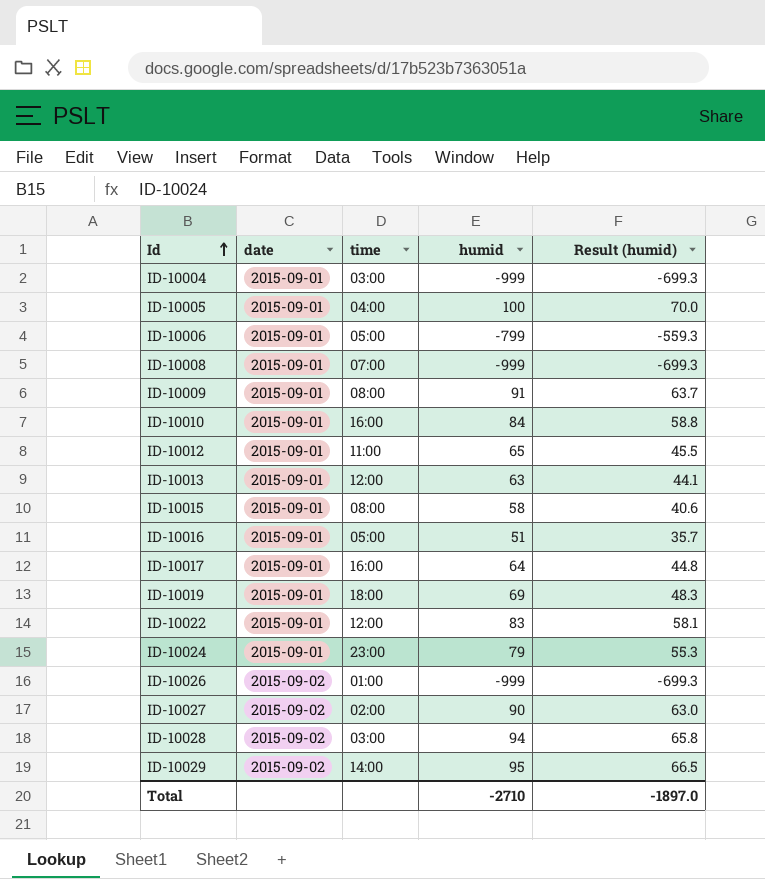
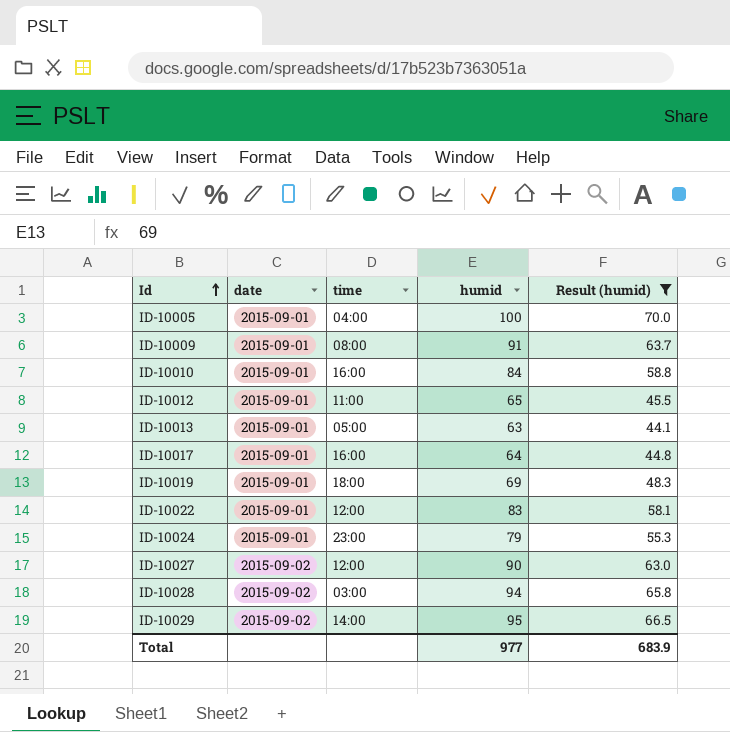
filter: none -> Result (humid) >= 44.1
ID-10013 | time: 12:00 -> 05:00
ID-10027 | time: 02:00 -> 12:00
Total | humid: -2710 -> 977
Total | Result (humid): -1897.0 -> 683.9

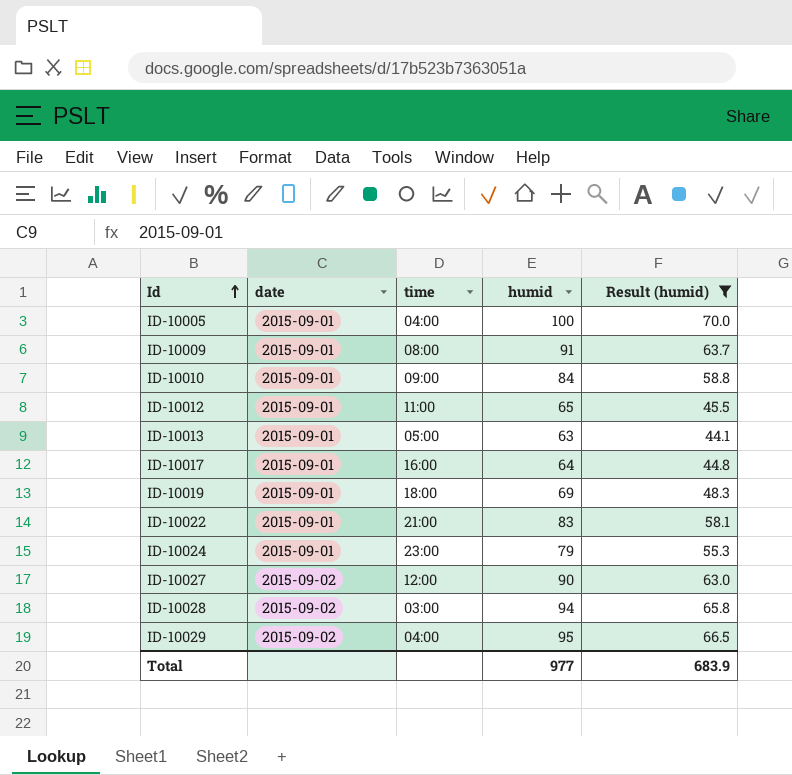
ID-10010 | time: 16:00 -> 09:00
ID-10022 | time: 12:00 -> 21:00
ID-10029 | time: 14:00 -> 04:00

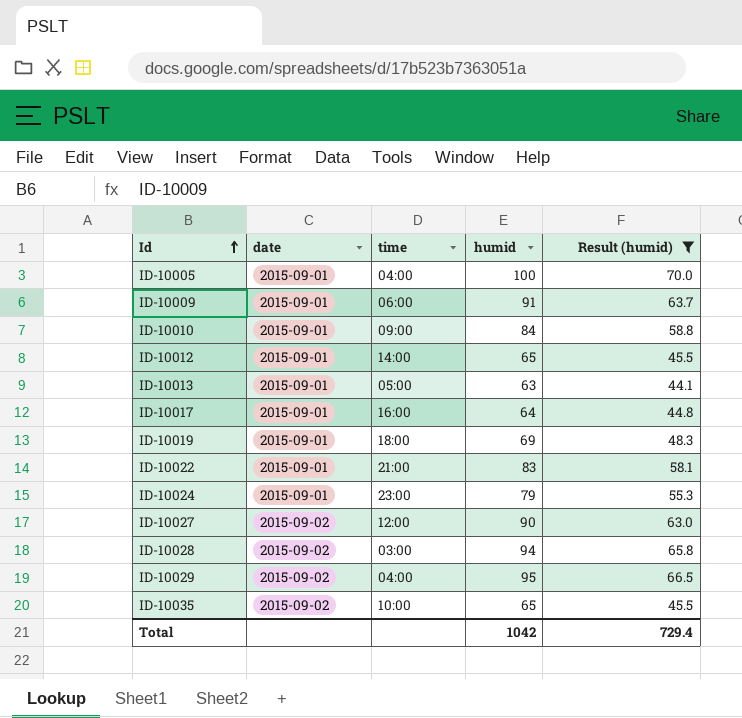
ID-10009 | time: 08:00 -> 06:00
ID-10012 | time: 11:00 -> 14:00
row ID-10035: none -> 2015-09-02 | 10:00 | 65 | 45.5
Total | humid: 977 -> 1042
Total | Result (humid): 683.9 -> 729.4

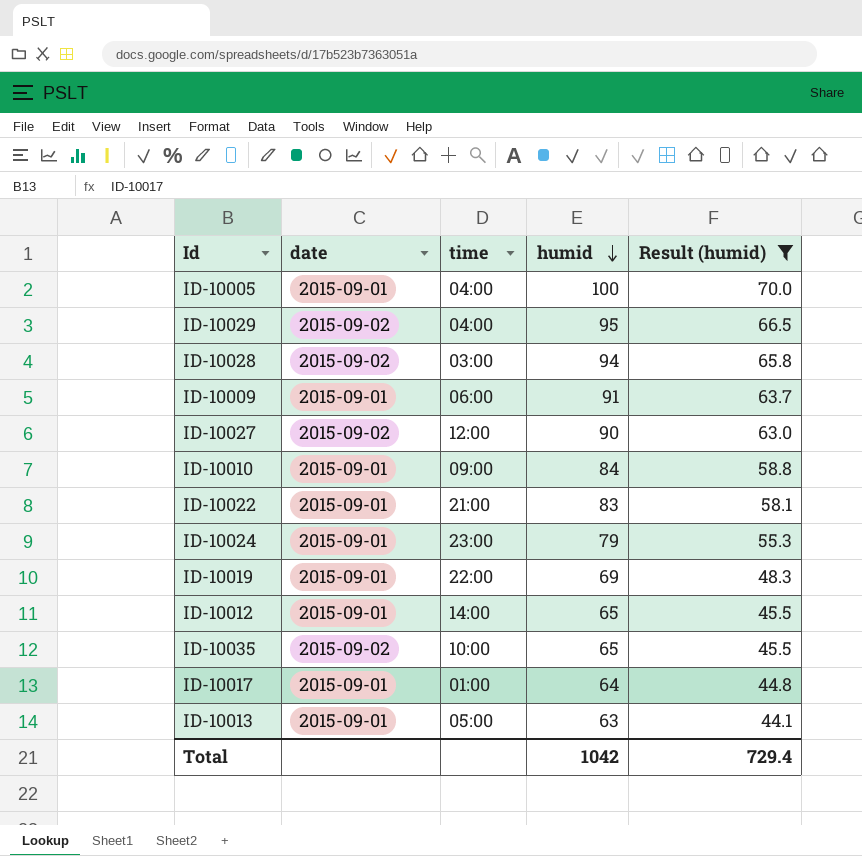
row order: Id ascending -> humid descending
ID-10019 | time: 18:00 -> 22:00
ID-10017 | time: 16:00 -> 01:00

